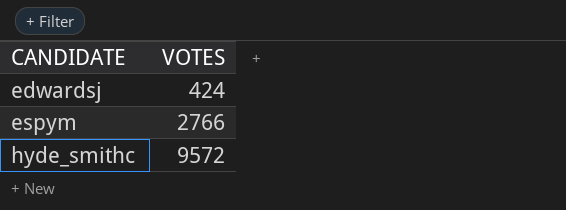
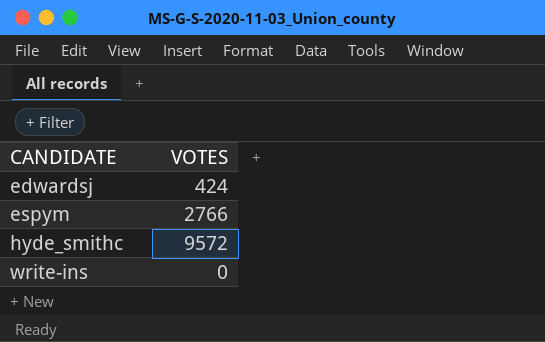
row write-ins: none -> 0

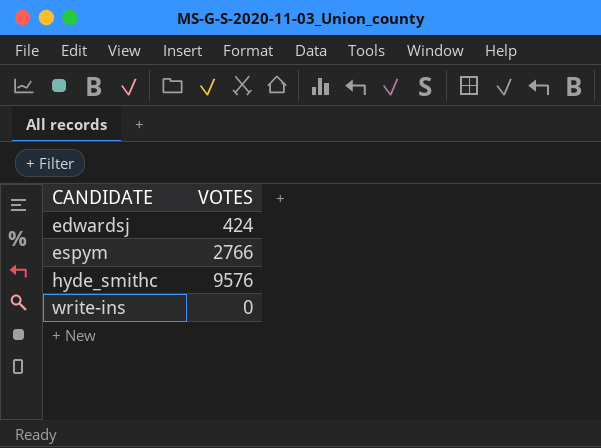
hyde_smithc | VOTES: 9572 -> 9576

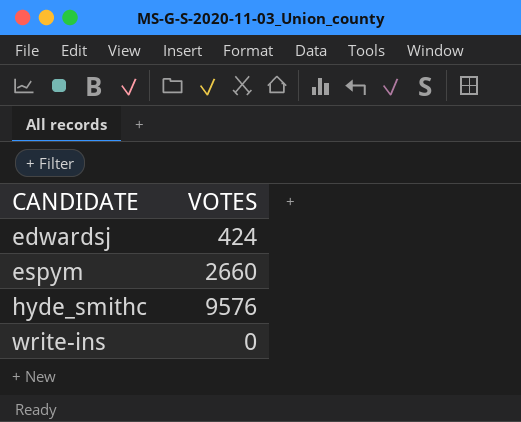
espym | VOTES: 2766 -> 2660

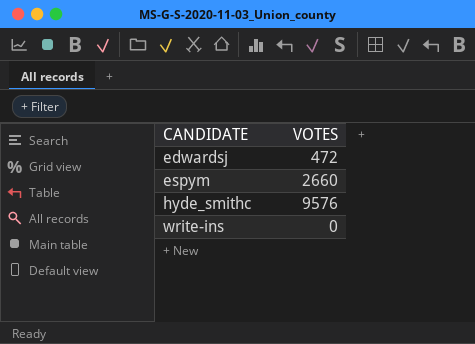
edwardsj | VOTES: 424 -> 472

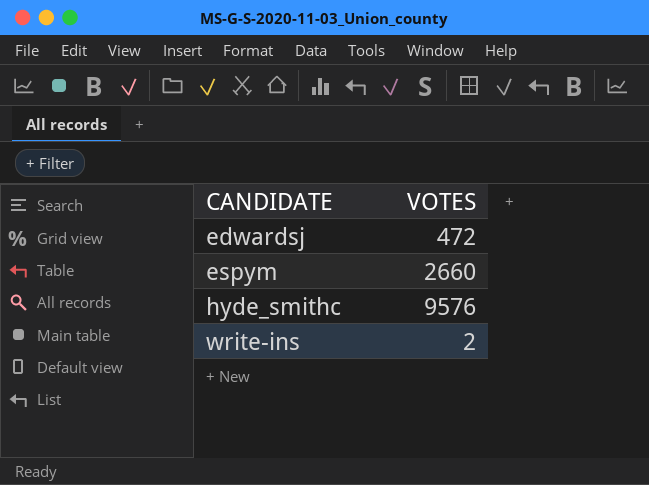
write-ins | VOTES: 0 -> 2

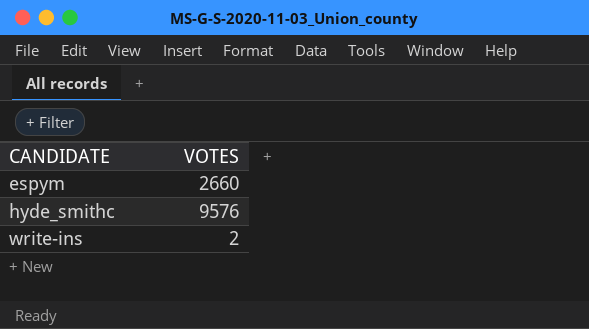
row edwardsj: 472 -> none

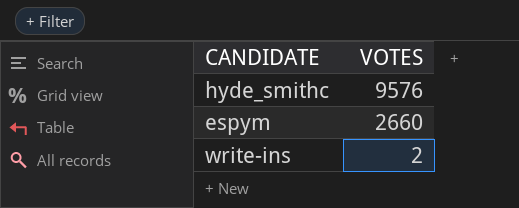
row order: CANDIDATE ascending -> VOTES descending

